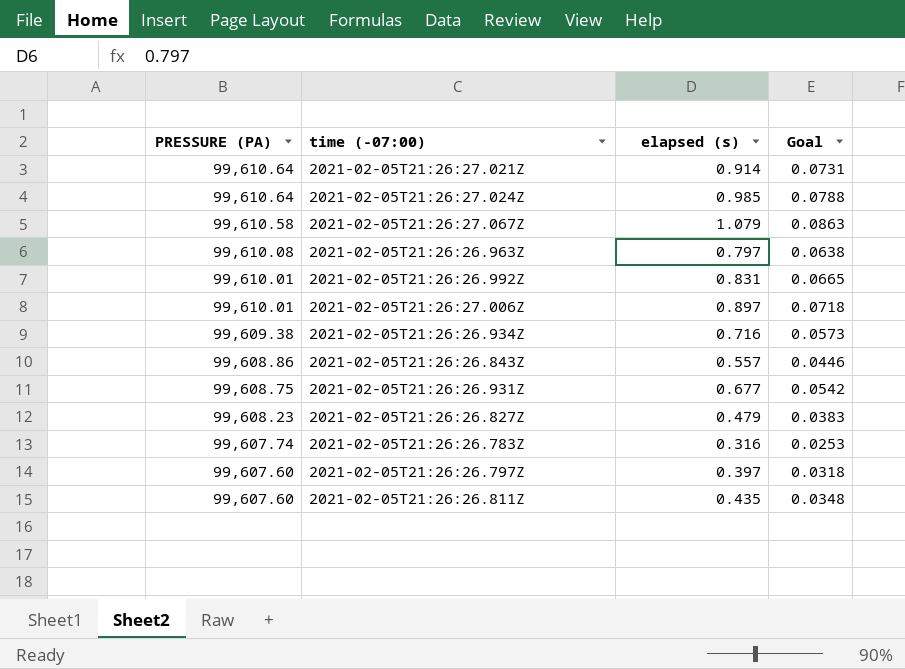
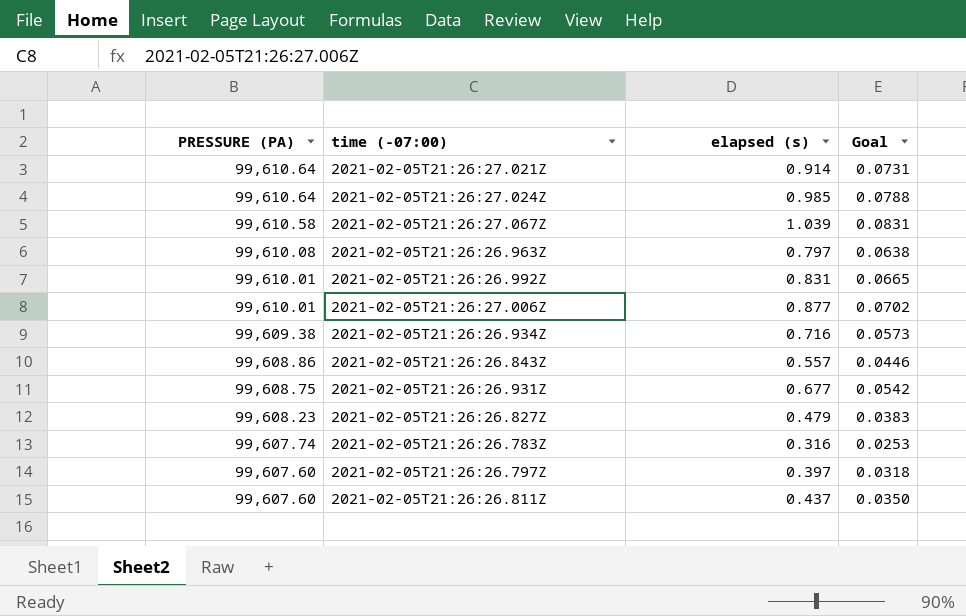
2021-02-05T21:26:27.067Z | elapsed (s): 1.079 -> 1.039
2021-02-05T21:26:27.067Z | Goal: 0.0863 -> 0.0831
2021-02-05T21:26:27.006Z | elapsed (s): 0.897 -> 0.877
2021-02-05T21:26:27.006Z | Goal: 0.0718 -> 0.0702
2021-02-05T21:26:26.811Z | elapsed (s): 0.435 -> 0.437
2021-02-05T21:26:26.811Z | Goal: 0.0348 -> 0.0350

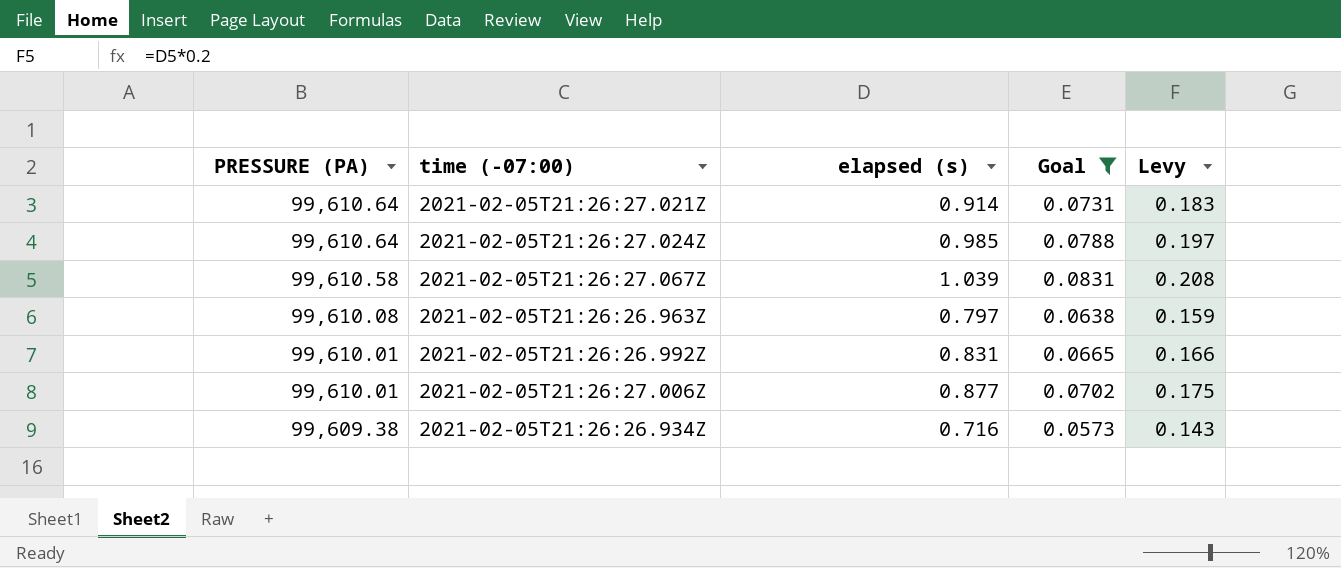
filter: none -> Goal >= 0.0573
column Levy | formula: none -> [elapsed (s)] * 0.2

